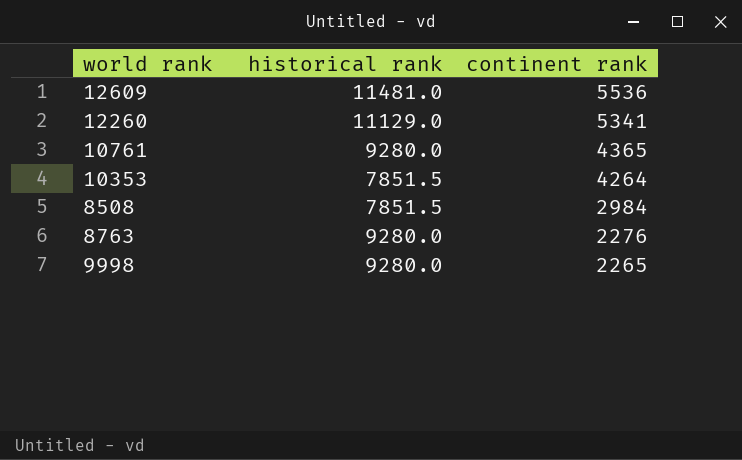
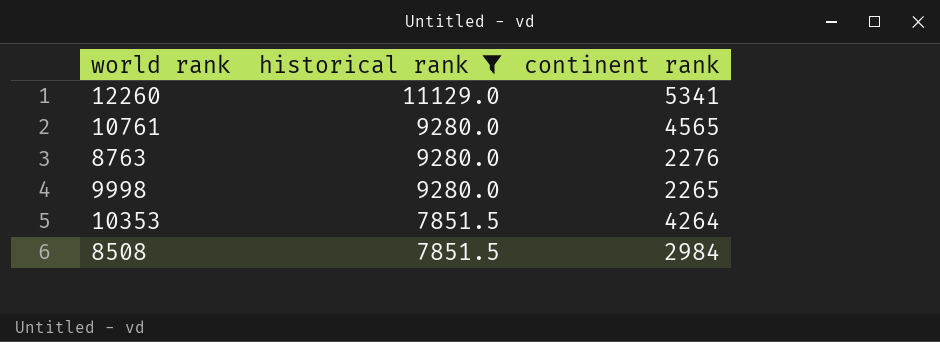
filter: none -> historical rank != 11481.0
row order: continent rank descending -> historical rank descending
10761 | continent rank: 4365 -> 4565

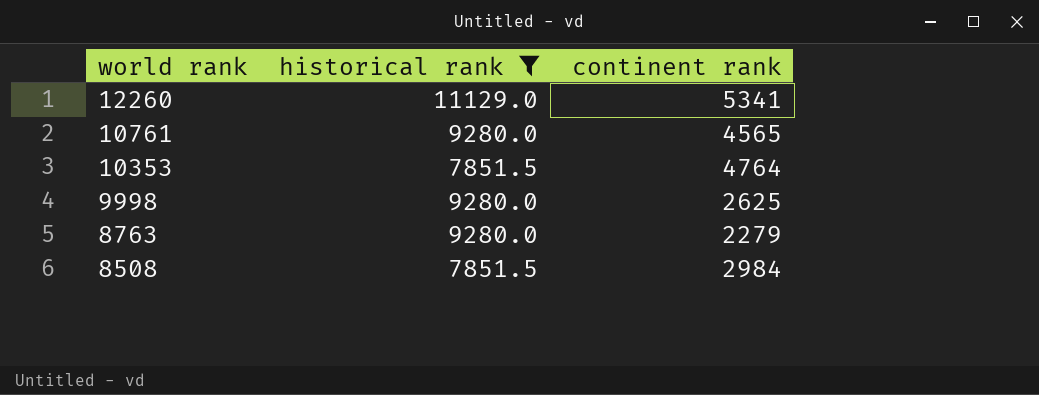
row order: historical rank descending -> world rank descending
10353 | continent rank: 4264 -> 4764
9998 | continent rank: 2265 -> 2625
8763 | continent rank: 2276 -> 2279

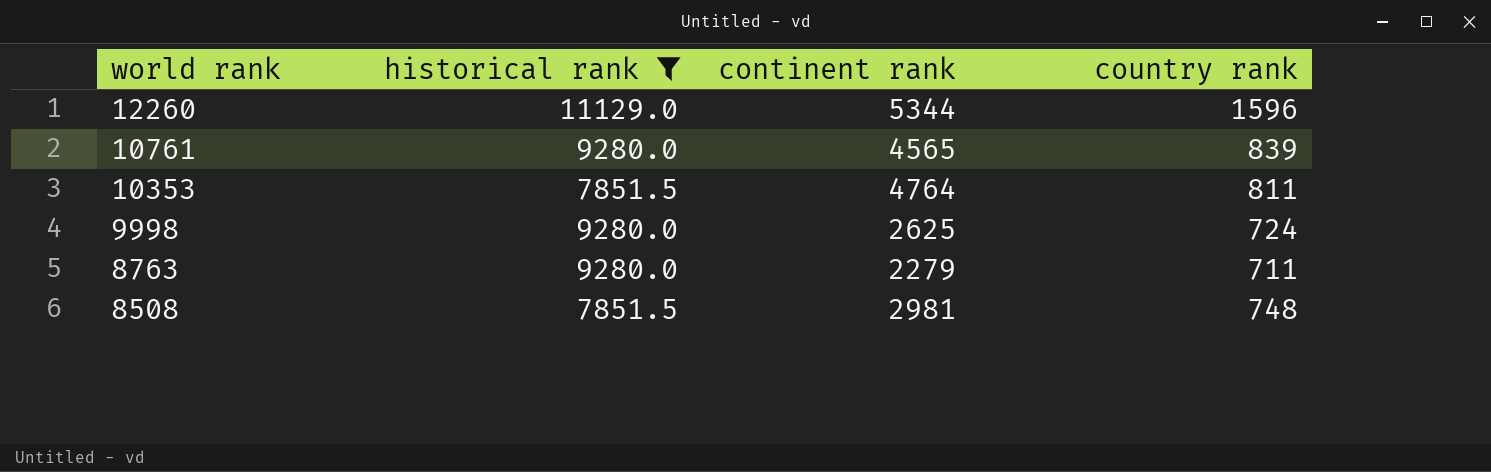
column country rank | position: none -> 4
12260 | continent rank: 5341 -> 5344
8508 | continent rank: 2984 -> 2981

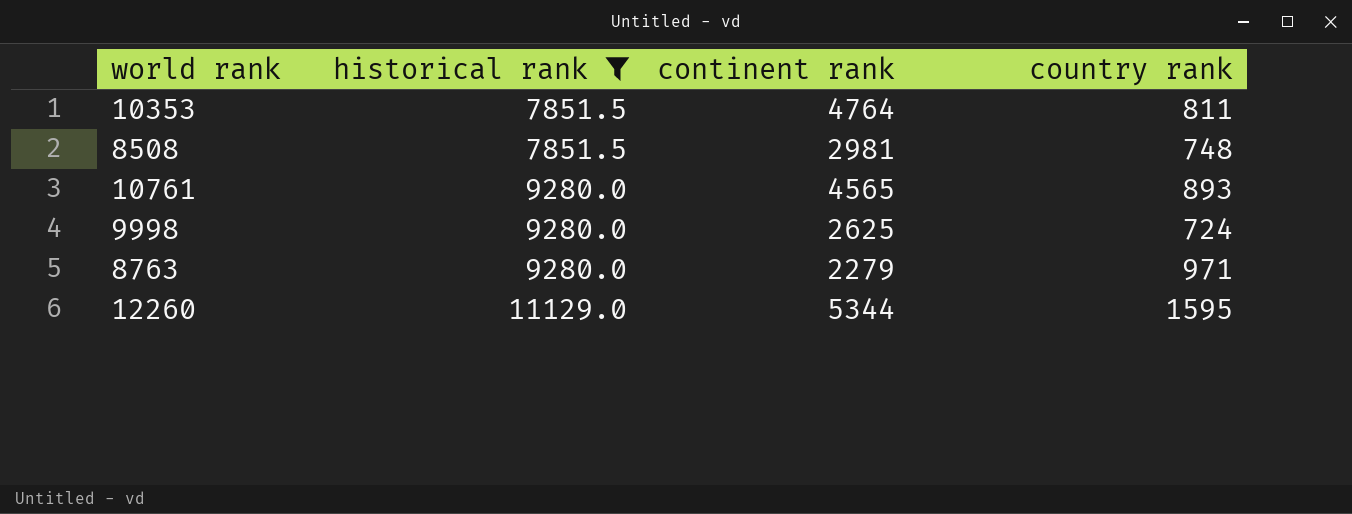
row order: world rank descending -> historical rank ascending
10761 | country rank: 839 -> 893
8763 | country rank: 711 -> 971
12260 | country rank: 1596 -> 1595

